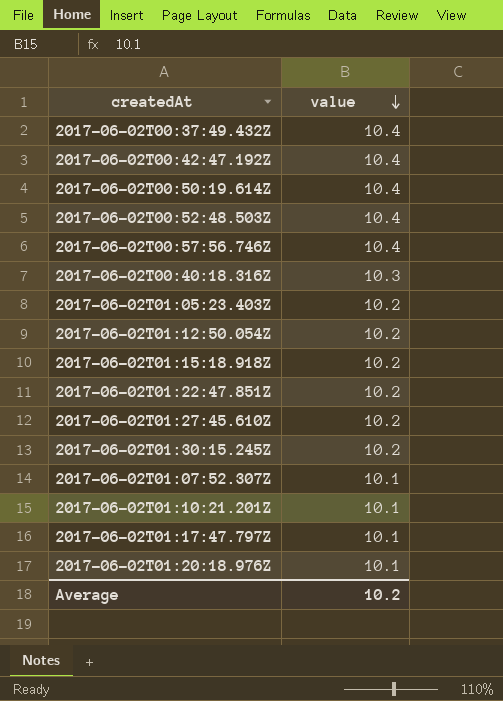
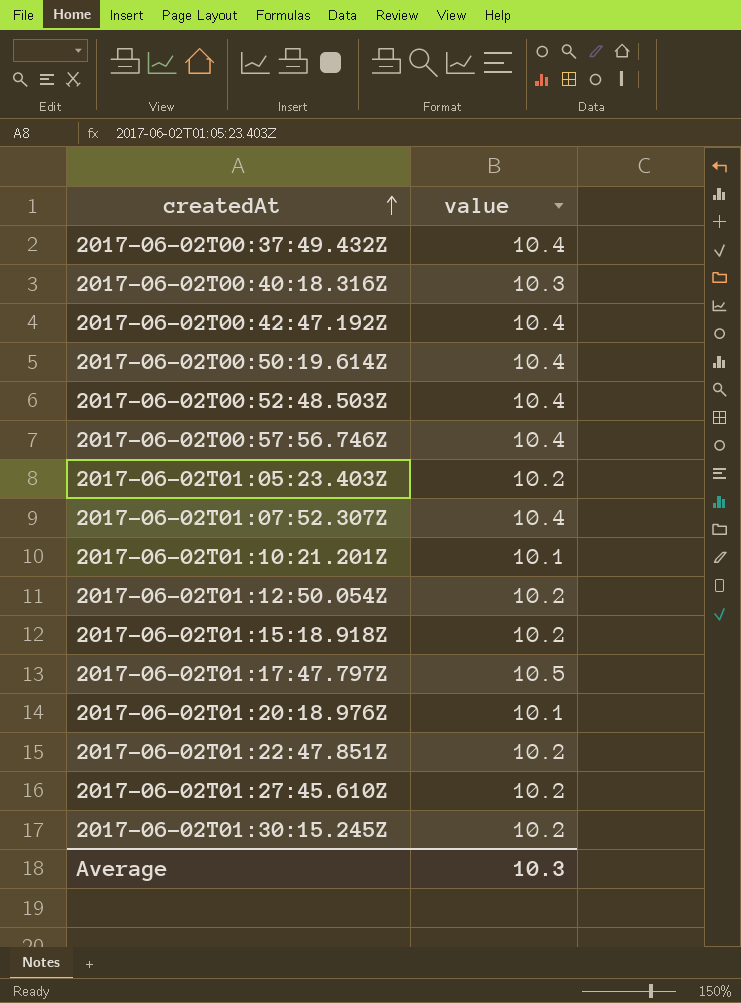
row order: value descending -> createdAt ascending
2017-06-02T01:07:52.307Z | value: 10.1 -> 10.4
2017-06-02T01:17:47.797Z | value: 10.1 -> 10.5
Average | value: 10.2 -> 10.3

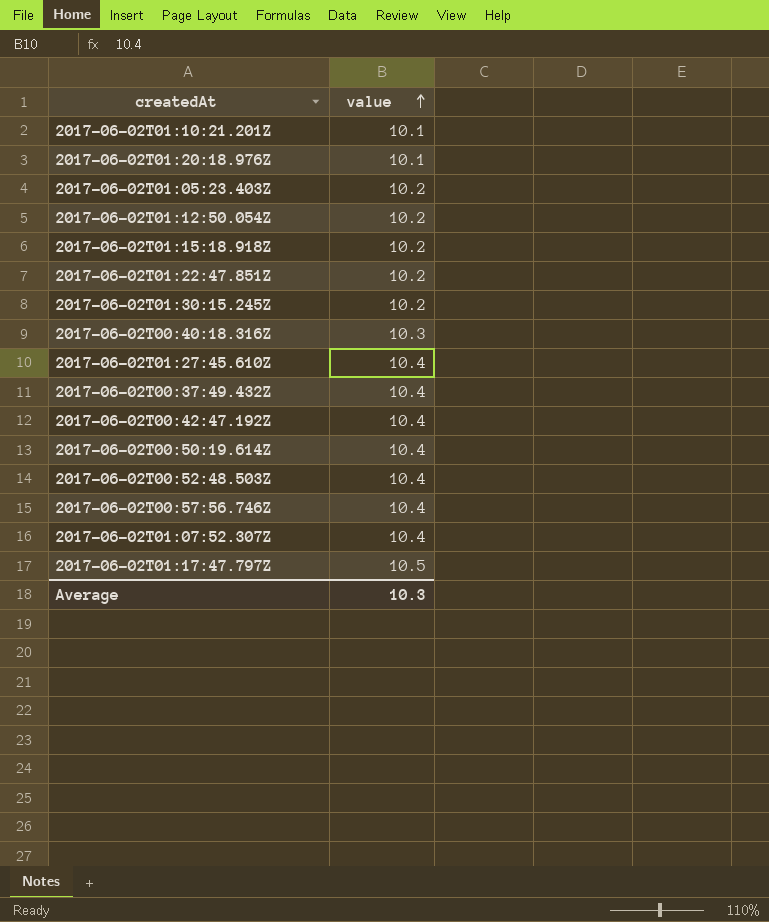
row order: createdAt ascending -> value ascending
2017-06-02T01:27:45.610Z | value: 10.2 -> 10.4

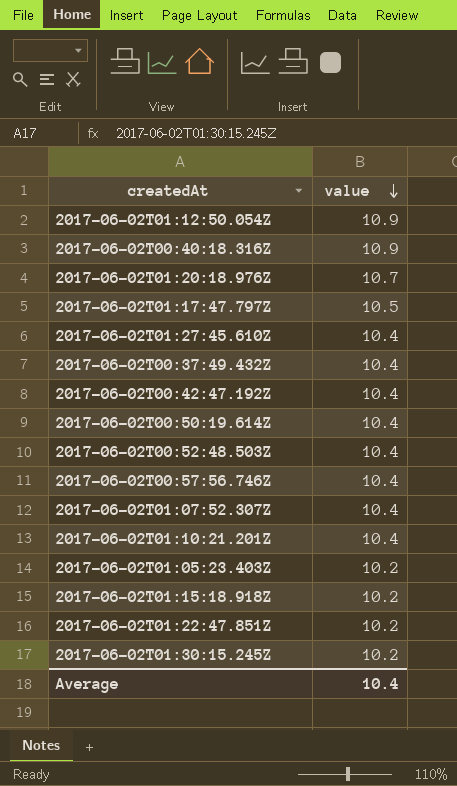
row order: value ascending -> value descending
2017-06-02T01:12:50.054Z | value: 10.2 -> 10.9
2017-06-02T00:40:18.316Z | value: 10.3 -> 10.9
2017-06-02T01:20:18.976Z | value: 10.1 -> 10.7
2017-06-02T01:10:21.201Z | value: 10.1 -> 10.4
Average | value: 10.3 -> 10.4

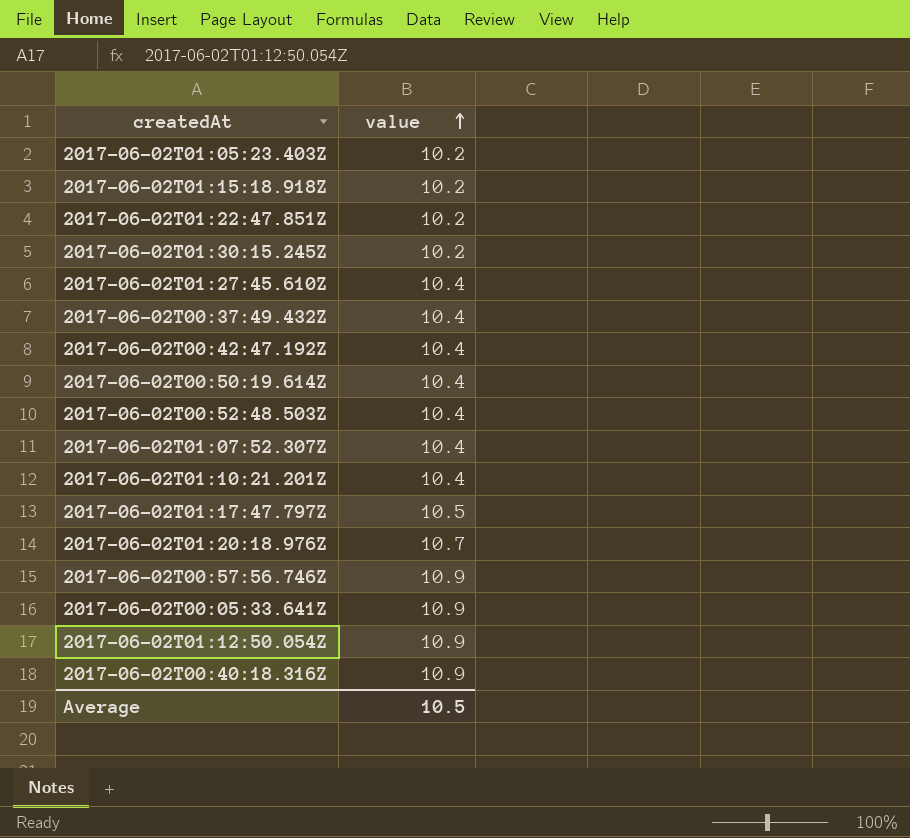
row order: value descending -> value ascending
2017-06-02T00:57:56.746Z | value: 10.4 -> 10.9
row 2017-06-02T00:05:33.641Z: none -> 10.9
Average | value: 10.4 -> 10.5

